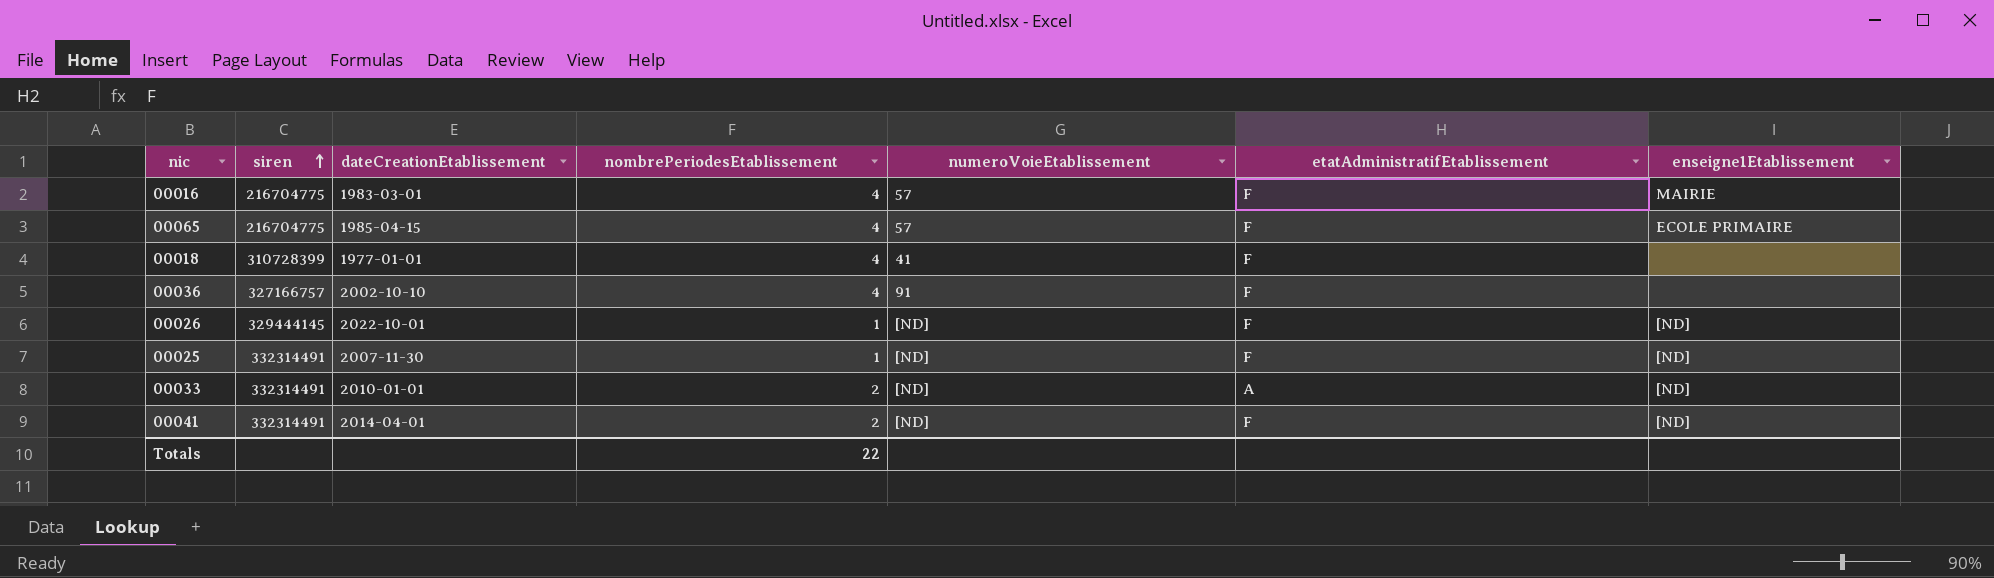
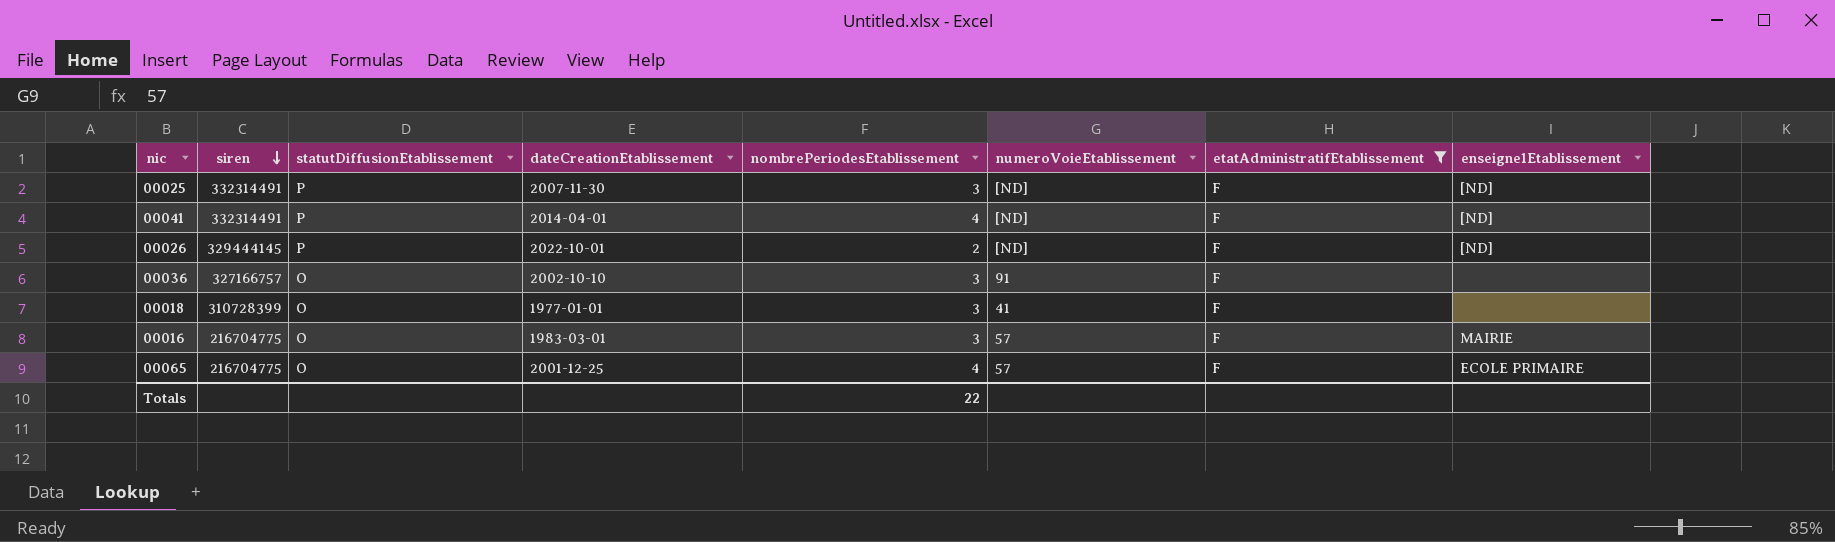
filter: none -> etatAdministratifEtablissement = F
row order: siren ascending -> siren descending
column statutDiffusionEtablissement | position: none -> 3
00025 | nombrePeriodesEtablissement: 1 -> 3
00041 | nombrePeriodesEtablissement: 2 -> 4
00026 | nombrePeriodesEtablissement: 1 -> 2
00036 | nombrePeriodesEtablissement: 4 -> 3
00018 | nombrePeriodesEtablissement: 4 -> 3
00016 | nombrePeriodesEtablissement: 4 -> 3
00065 | dateCreationEtablissement: 1985-04-15 -> 2001-12-25

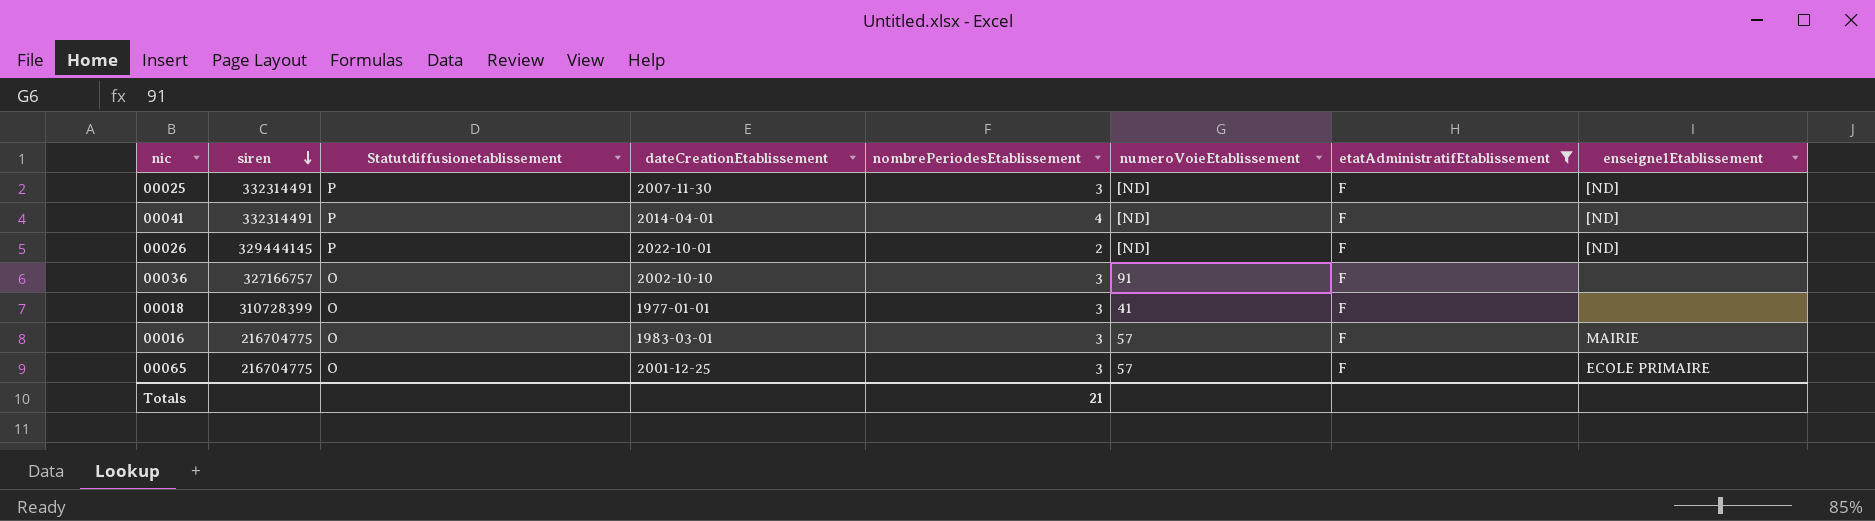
column name: statutDiffusionEtablissement -> Statutdiffusionetablissement
00065 | nombrePeriodesEtablissement: 4 -> 3
Totals | nombrePeriodesEtablissement: 22 -> 21

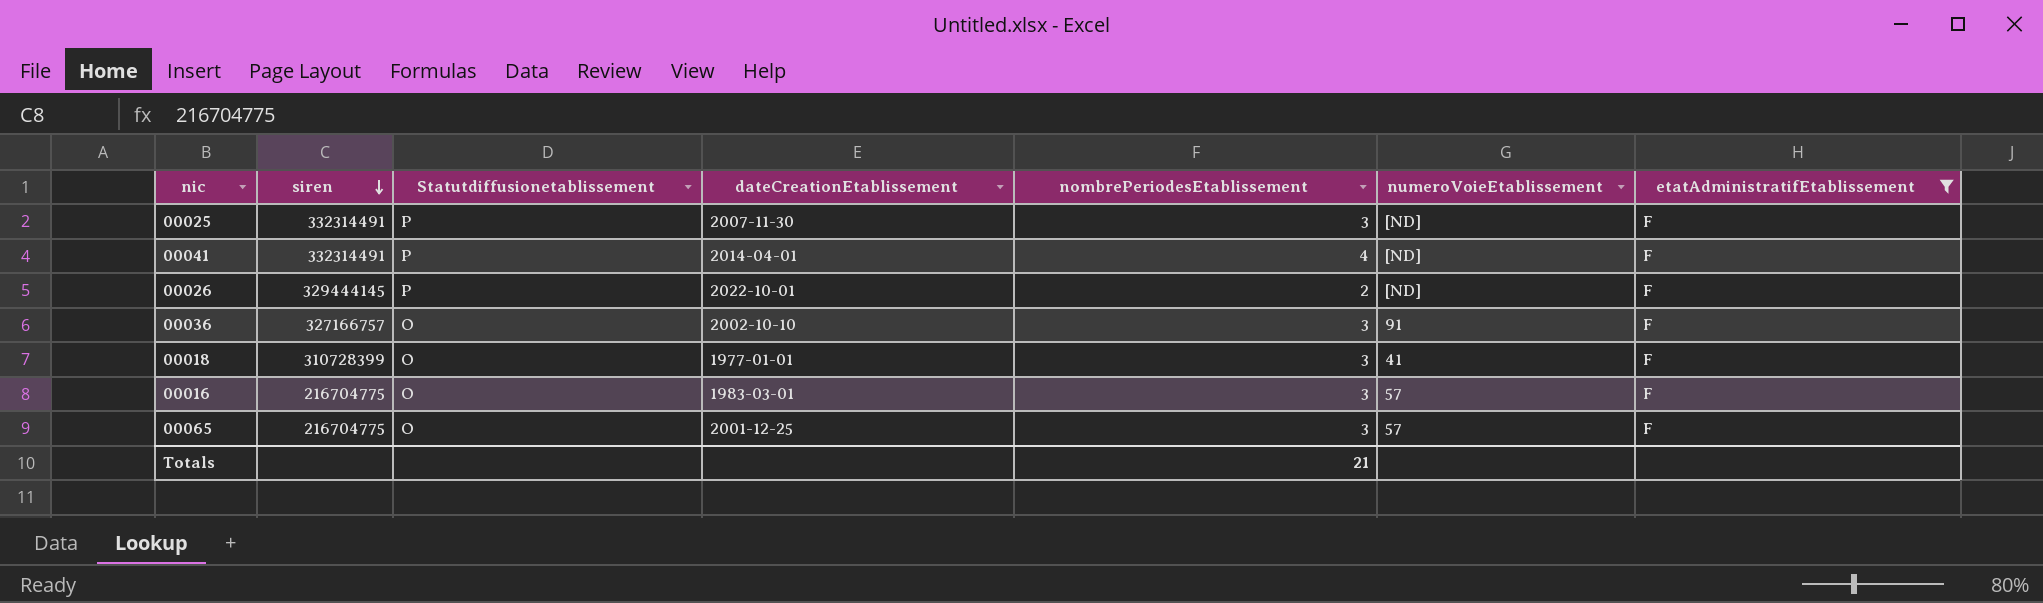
column enseigne1Etablissement | position: 8 -> none

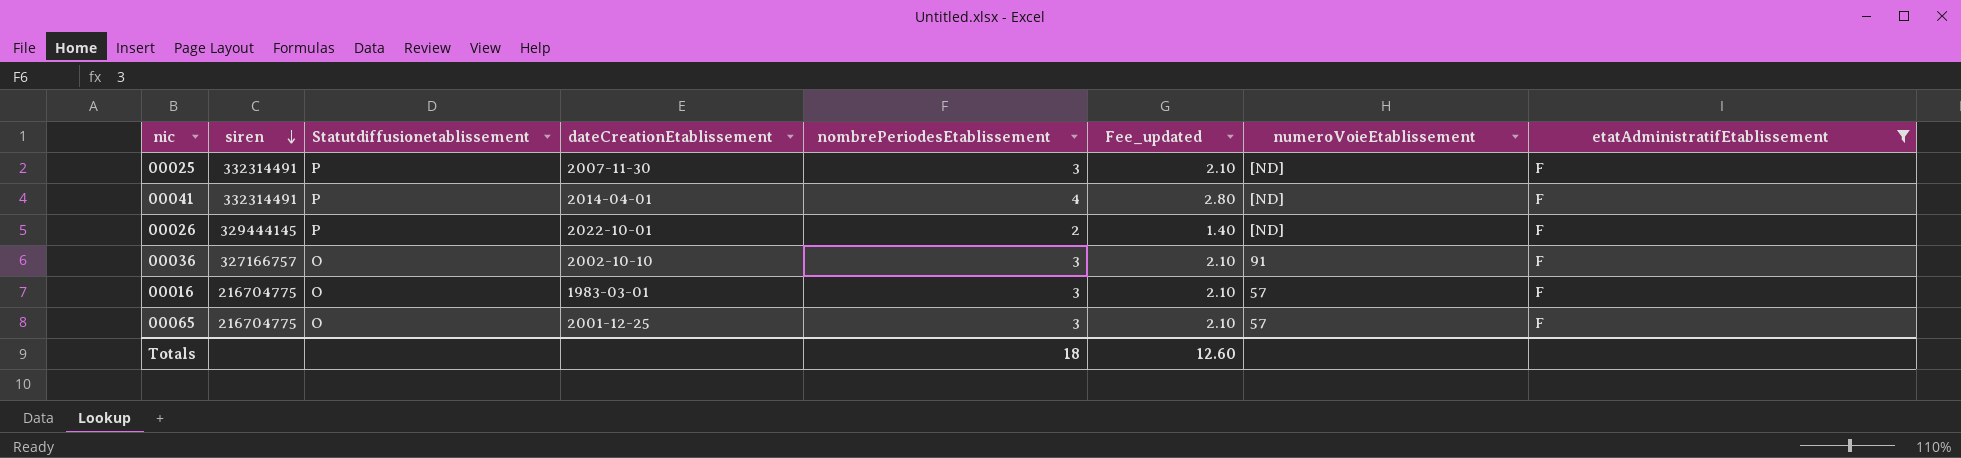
column Fee_updated | formula: none -> [nombrePeriodesEtablissement] * 0.7
row 00018: 310728399 | O | 1977-01-01 | 3 | 41 | F -> none
Totals | nombrePeriodesEtablissement: 21 -> 18

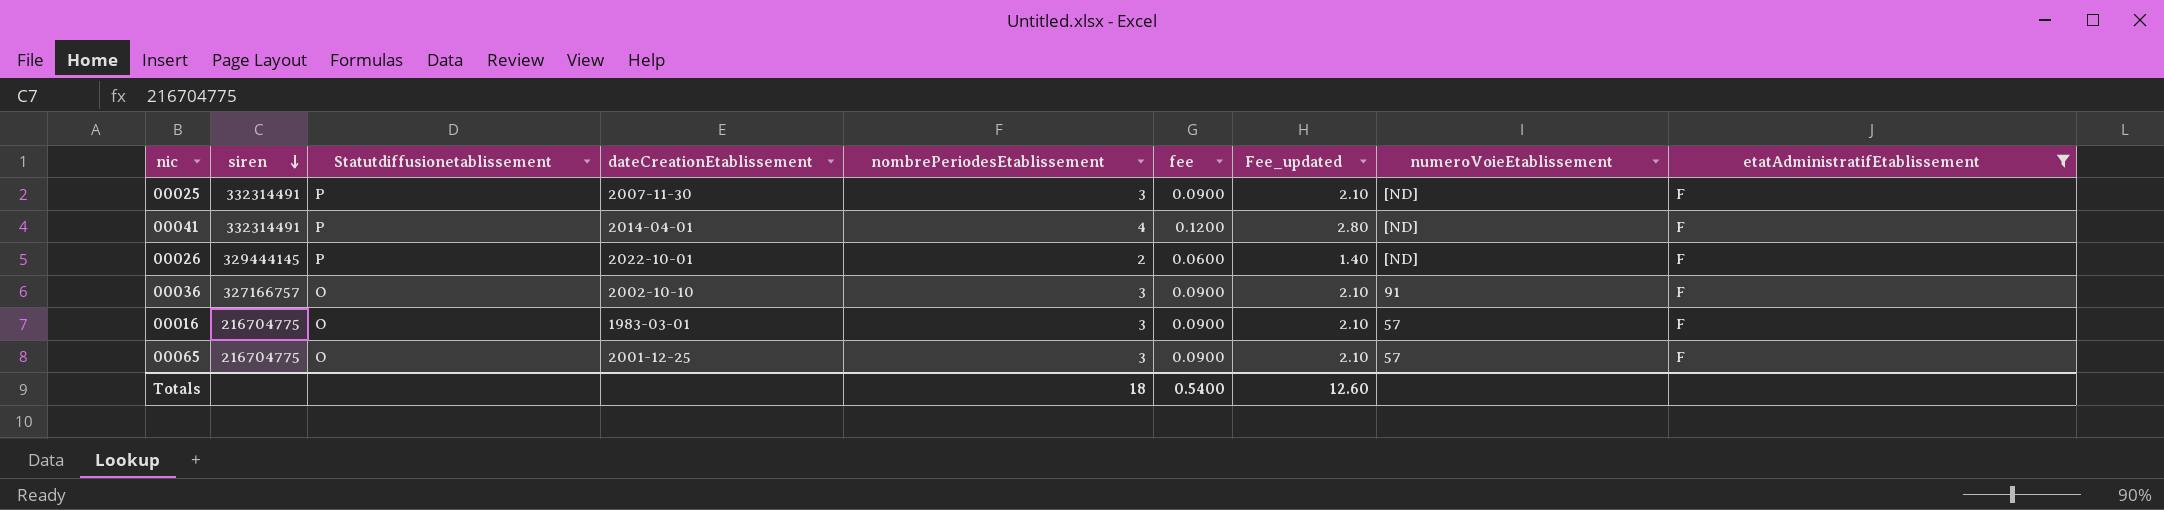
column fee | formula: none -> [nombrePeriodesEtablissement] * 0.03

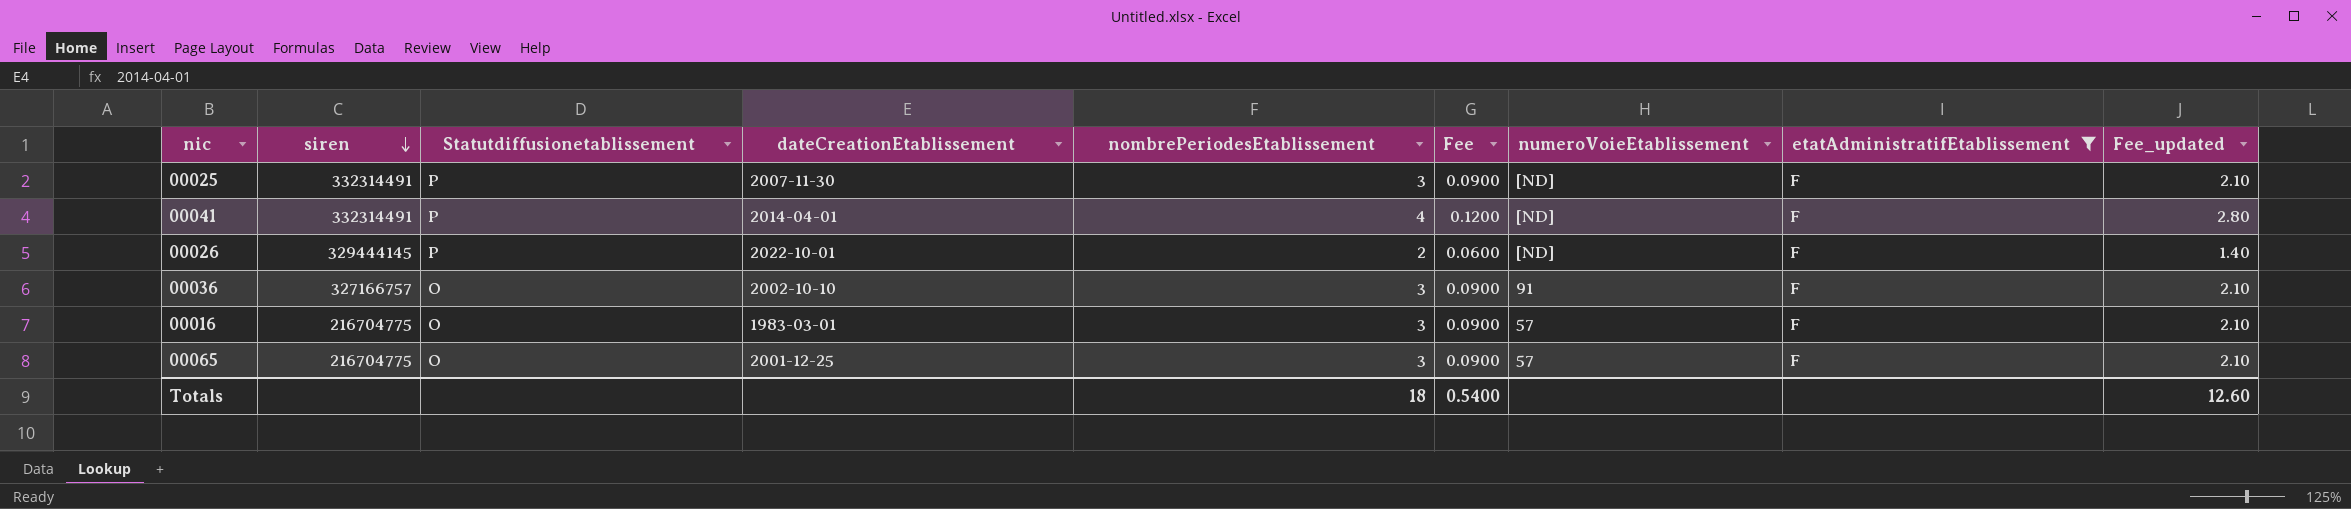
column name: fee -> Fee
column Fee_updated | position: 7 -> 9

